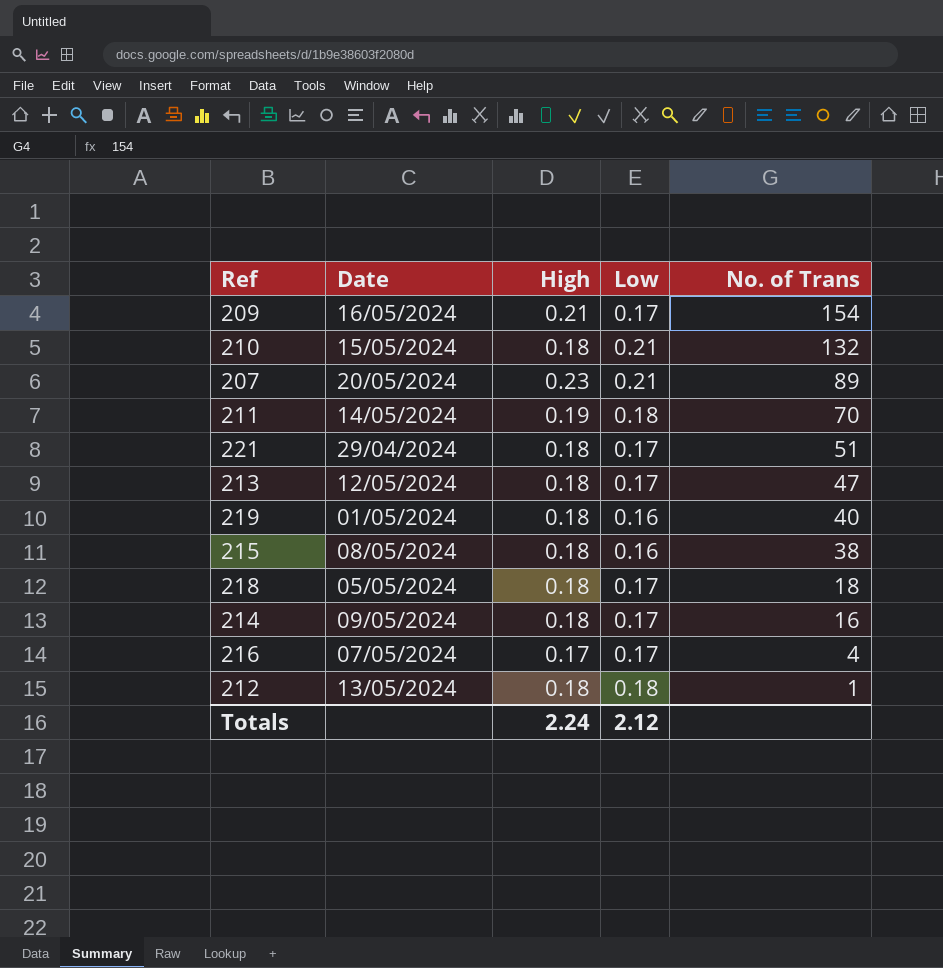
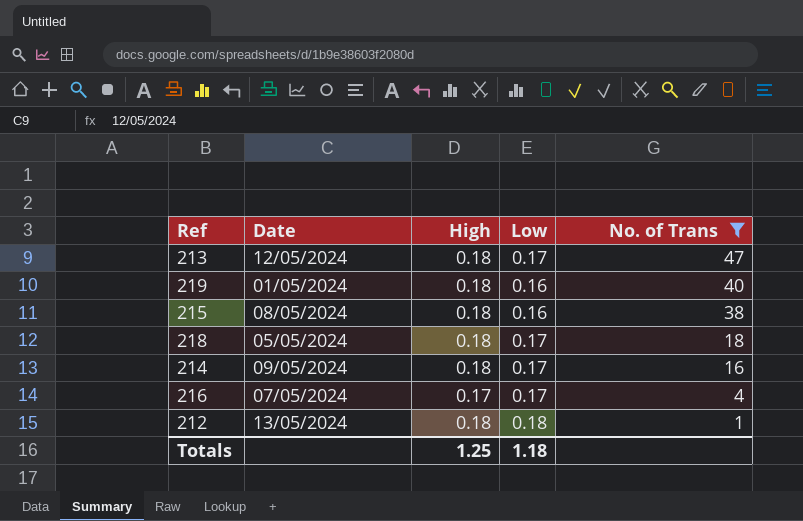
filter: none -> No. of Trans <= 47
Totals | High: 2.24 -> 1.25
Totals | Low: 2.12 -> 1.18

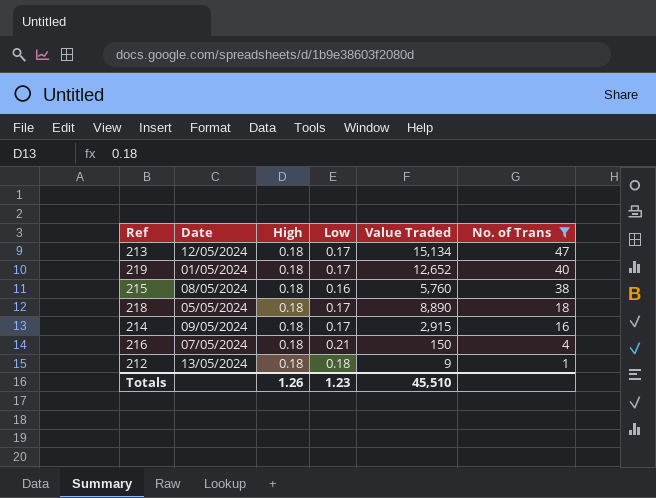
column Value Traded | position: none -> 5
219 | Low: 0.16 -> 0.17
216 | High: 0.17 -> 0.18
216 | Low: 0.17 -> 0.21
Totals | High: 1.25 -> 1.26
Totals | Low: 1.18 -> 1.23

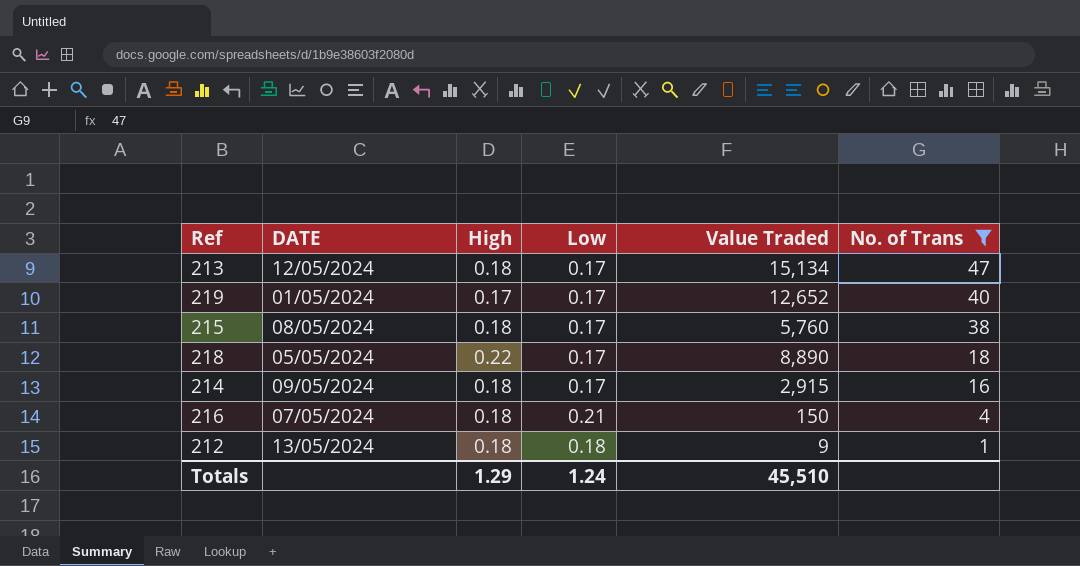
column name: Date -> DATE
219 | High: 0.18 -> 0.17
215 | Low: 0.16 -> 0.17
218 | High: 0.18 -> 0.22
Totals | High: 1.26 -> 1.29
Totals | Low: 1.23 -> 1.24

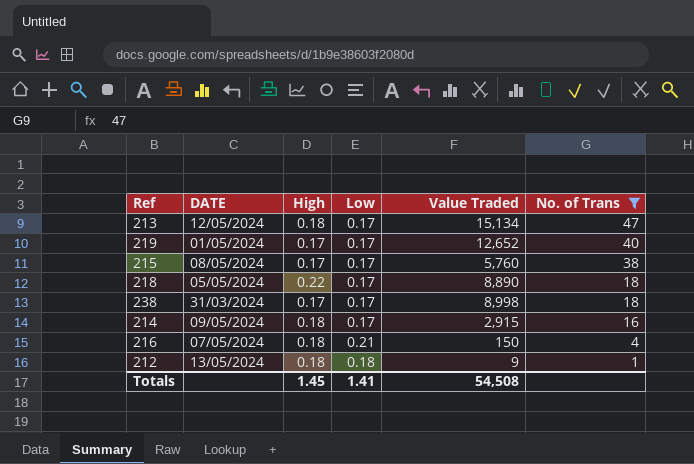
215 | High: 0.18 -> 0.17
row 238: none -> 31/03/2024 | 0.17 | 0.17 | 8,998 | 18
Totals | High: 1.29 -> 1.45
Totals | Low: 1.24 -> 1.41
Totals | Value Traded: 45,510 -> 54,508

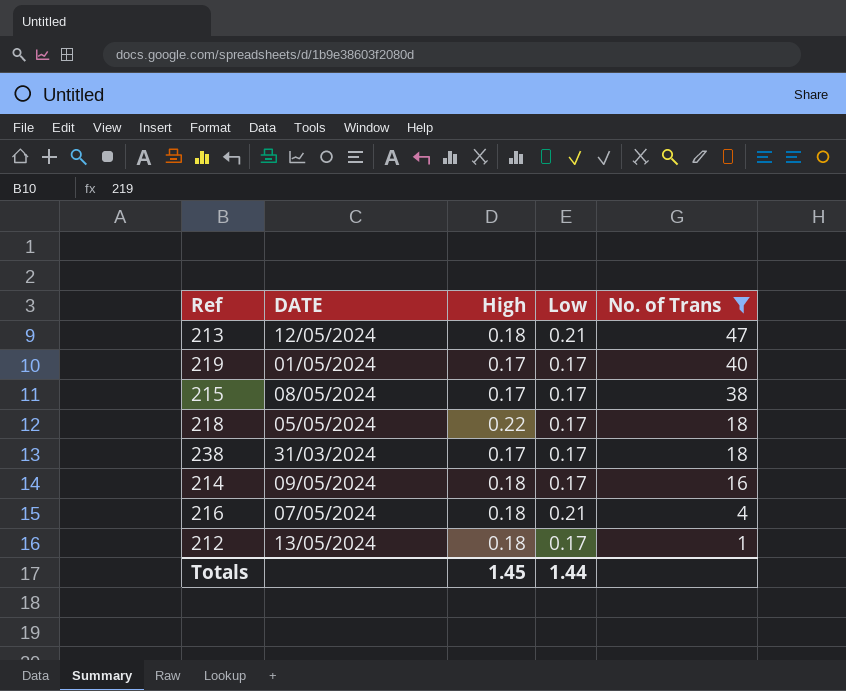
column Value Traded | position: 5 -> none
213 | Low: 0.17 -> 0.21
212 | Low: 0.18 -> 0.17
Totals | Low: 1.41 -> 1.44

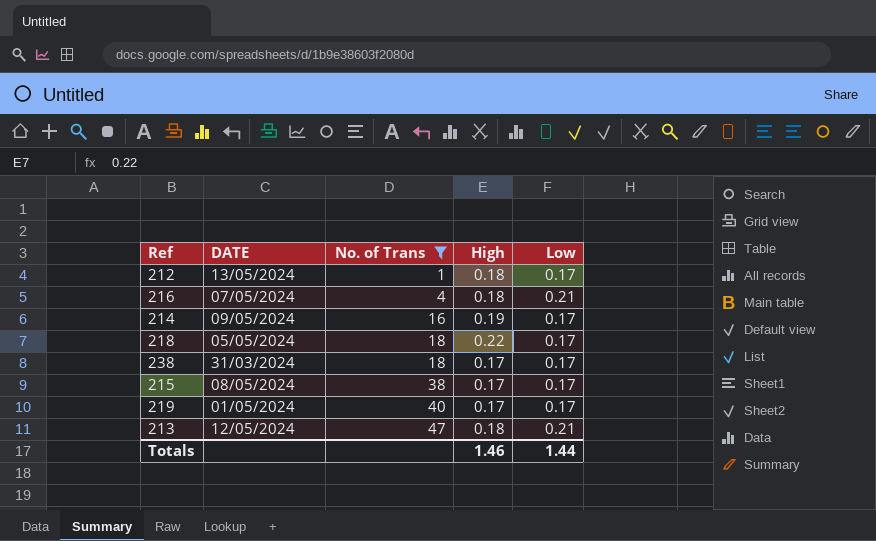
row order: No. of Trans descending -> No. of Trans ascending
column No. of Trans | position: 5 -> 3
214 | High: 0.18 -> 0.19
Totals | High: 1.45 -> 1.46

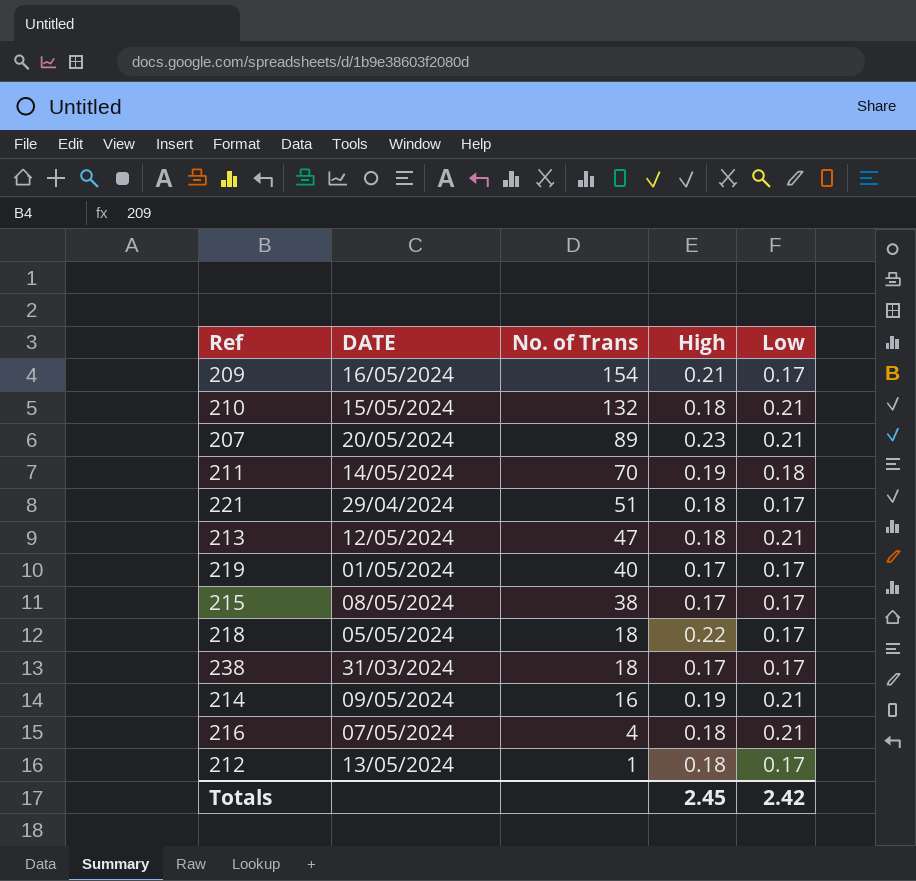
filter: No. of Trans <= 47 -> none
row order: No. of Trans ascending -> No. of Trans descending
214 | Low: 0.17 -> 0.21
Totals | High: 1.46 -> 2.45
Totals | Low: 1.44 -> 2.42

